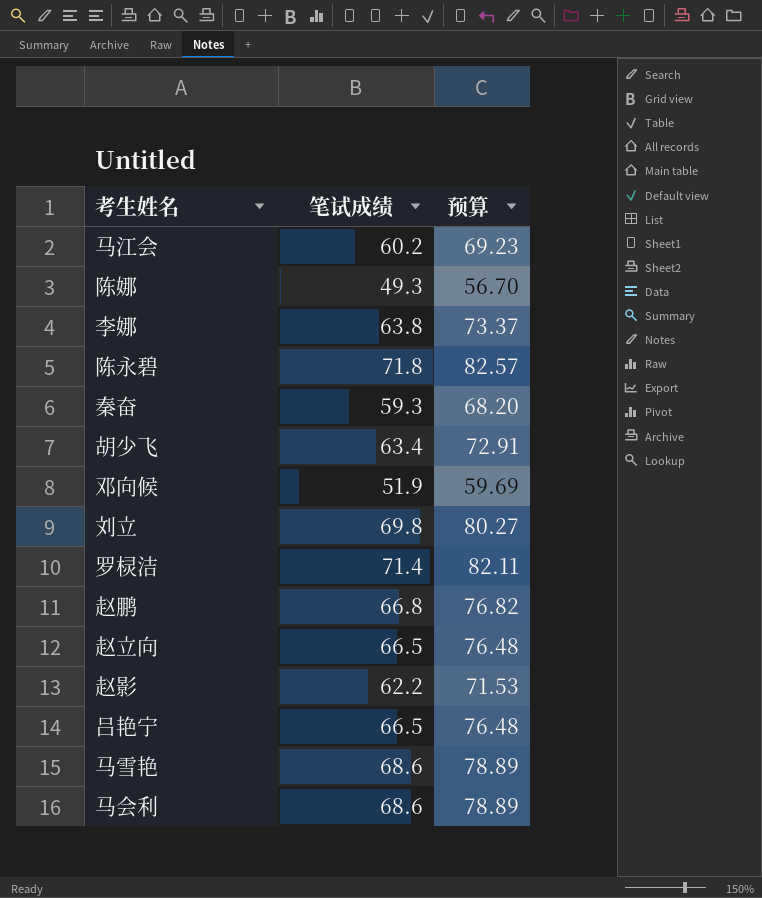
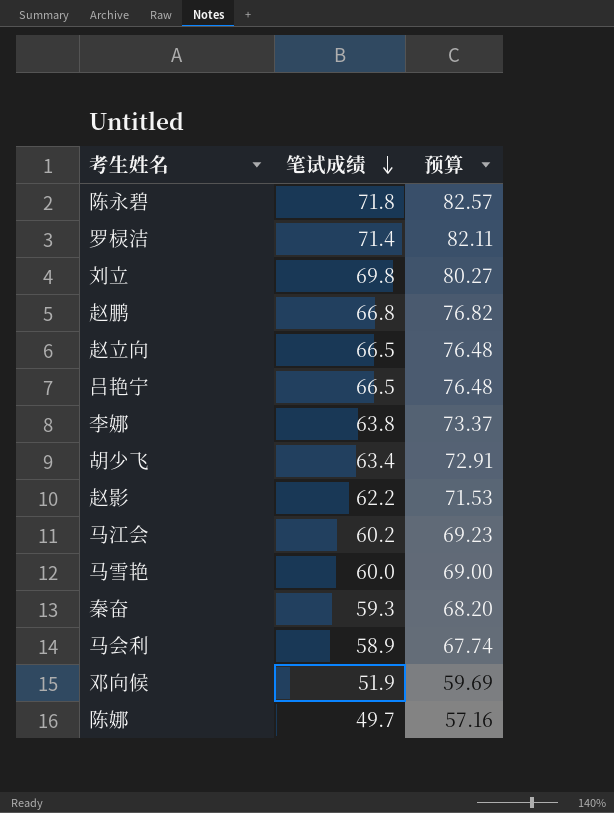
row order: none -> 笔试成绩 descending
马雪艳 | 笔试成绩: 68.6 -> 60.0
马雪艳 | 预算: 78.89 -> 69.00
马会利 | 笔试成绩: 68.6 -> 58.9
马会利 | 预算: 78.89 -> 67.74
陈娜 | 笔试成绩: 49.3 -> 49.7
陈娜 | 预算: 56.70 -> 57.16

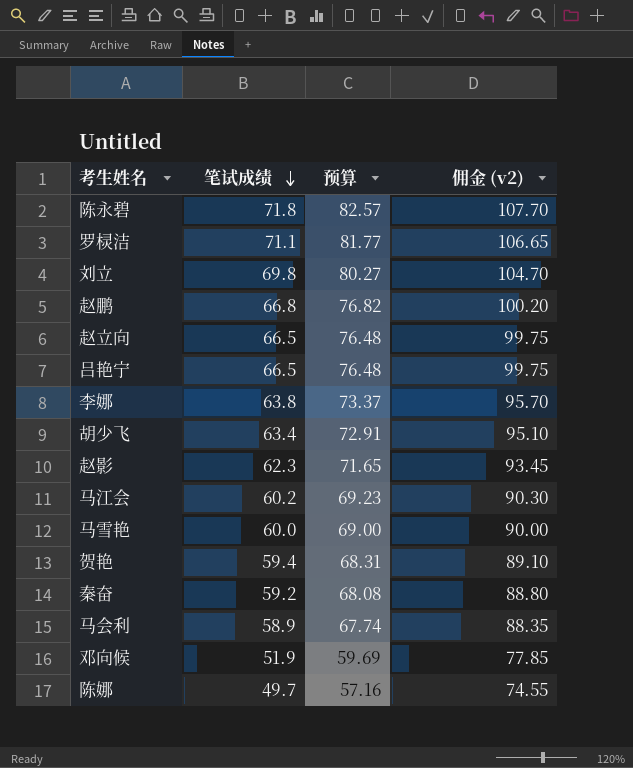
column 佣金 (v2) | formula: none -> [笔试成绩] * 1.5
罗棂洁 | 笔试成绩: 71.4 -> 71.1
罗棂洁 | 预算: 82.11 -> 81.77
赵影 | 笔试成绩: 62.2 -> 62.3
赵影 | 预算: 71.53 -> 71.65
row 贺艳: none -> 59.4 | 68.31 | 89.10
秦奋 | 笔试成绩: 59.3 -> 59.2
秦奋 | 预算: 68.20 -> 68.08

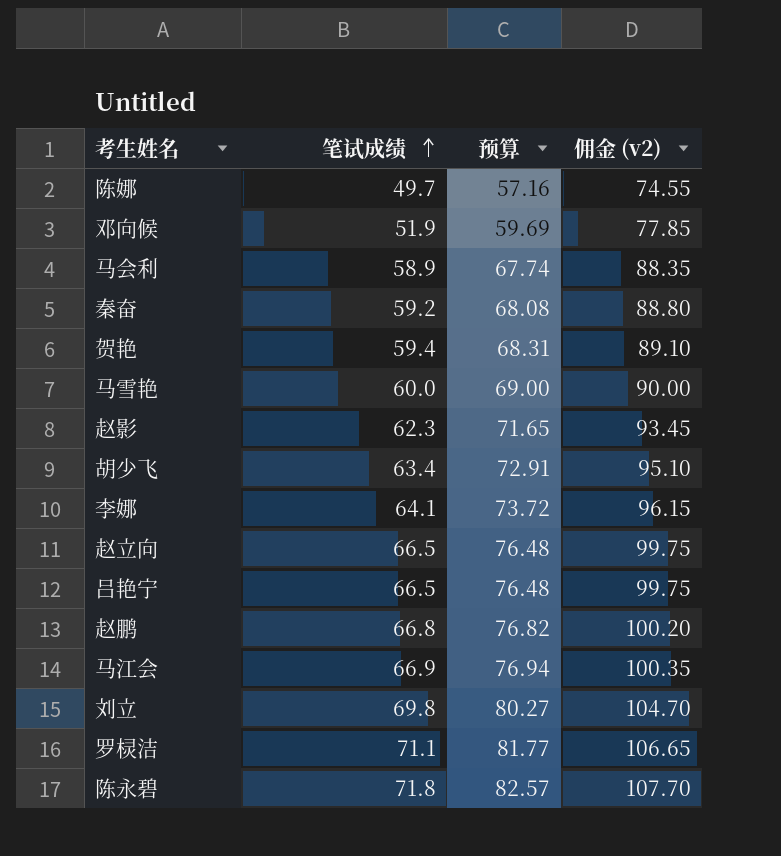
row order: 笔试成绩 descending -> 笔试成绩 ascending
李娜 | 笔试成绩: 63.8 -> 64.1
李娜 | 预算: 73.37 -> 73.72
李娜 | 佣金 (v2): 95.70 -> 96.15
马江会 | 笔试成绩: 60.2 -> 66.9
马江会 | 预算: 69.23 -> 76.94
马江会 | 佣金 (v2): 90.30 -> 100.35

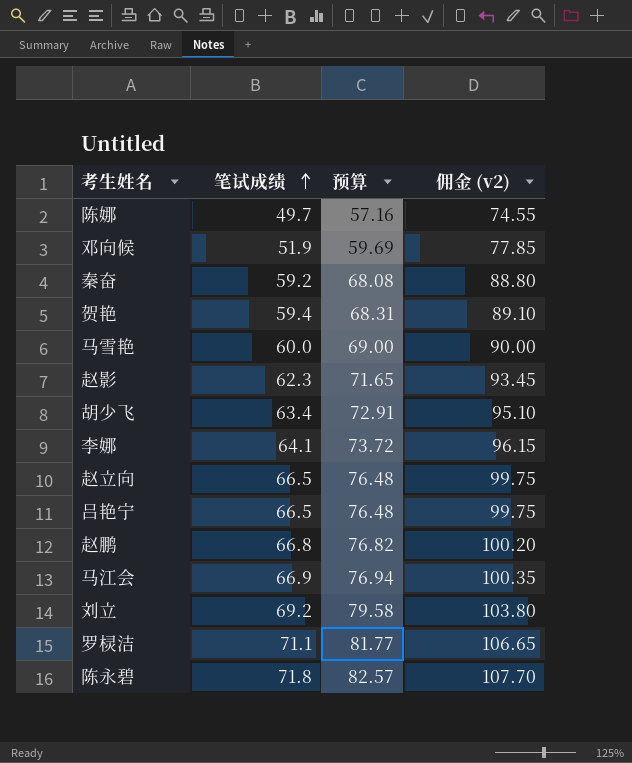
row 马会利: 58.9 | 67.74 | 88.35 -> none
刘立 | 笔试成绩: 69.8 -> 69.2
刘立 | 预算: 80.27 -> 79.58
刘立 | 佣金 (v2): 104.70 -> 103.80

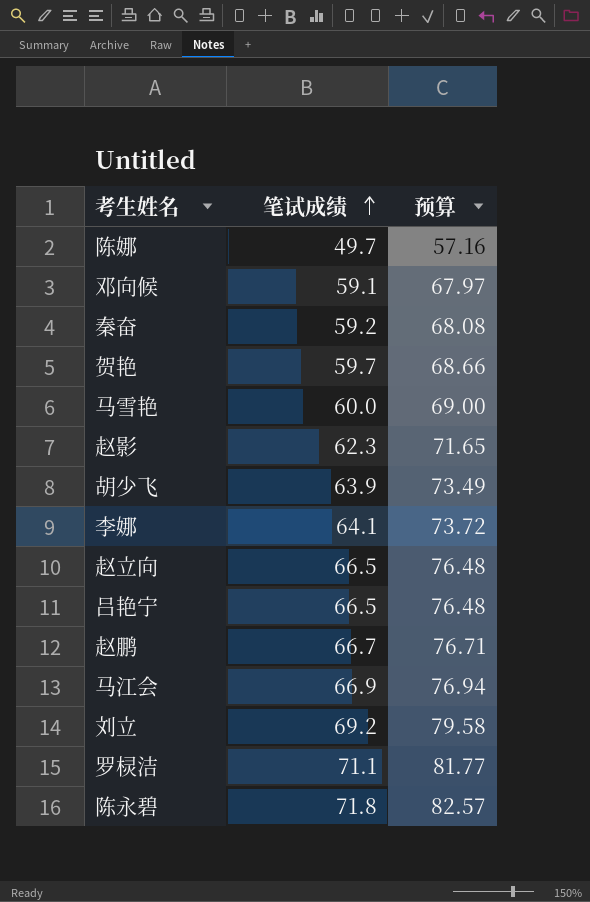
column 佣金 (v2) | formula: [笔试成绩] * 1.5 -> none
邓向候 | 笔试成绩: 51.9 -> 59.1
邓向候 | 预算: 59.69 -> 67.97
贺艳 | 笔试成绩: 59.4 -> 59.7
贺艳 | 预算: 68.31 -> 68.66
胡少飞 | 笔试成绩: 63.4 -> 63.9
胡少飞 | 预算: 72.91 -> 73.49
赵鹏 | 笔试成绩: 66.8 -> 66.7
赵鹏 | 预算: 76.82 -> 76.71

